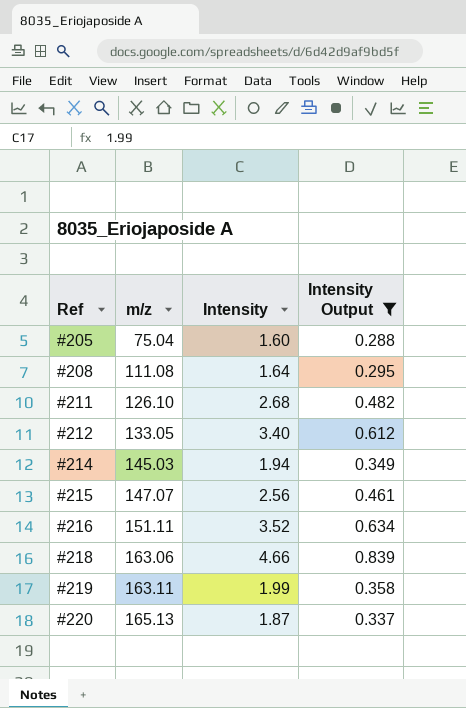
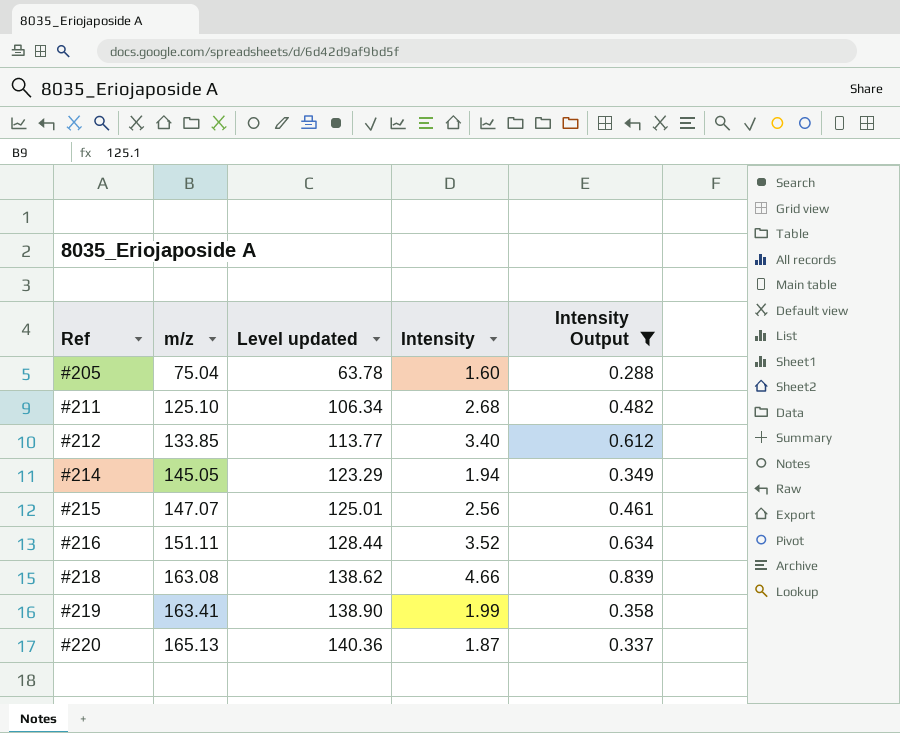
column Level updated | formula: none -> [m/z] * 0.85
row #208: 111.08 | 1.64 | 0.295 -> none
#211 | m/z: 126.10 -> 125.10
#212 | m/z: 133.05 -> 133.85
#214 | m/z: 145.03 -> 145.05
#218 | m/z: 163.06 -> 163.08
#219 | m/z: 163.11 -> 163.41

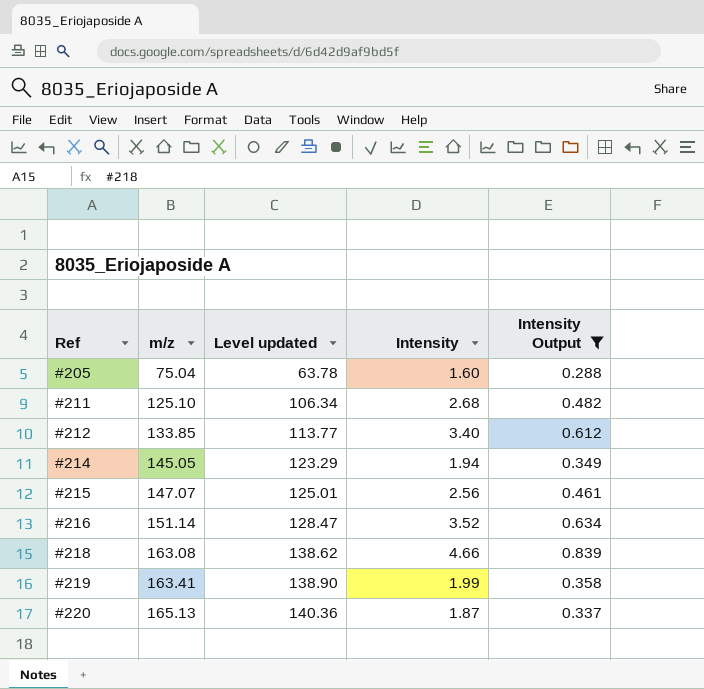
#216 | m/z: 151.11 -> 151.14
#216 | Level updated: 128.44 -> 128.47

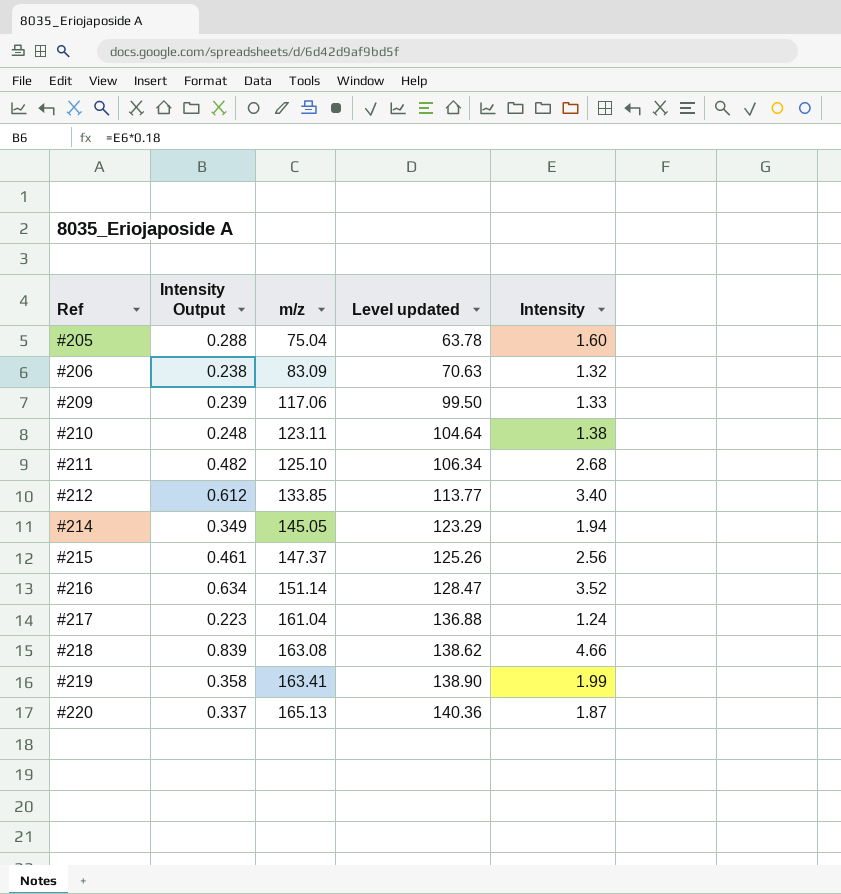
filter: Intensity Output >= 0.288 -> none
column Intensity Output | position: 5 -> 2
#215 | m/z: 147.07 -> 147.37
#215 | Level updated: 125.01 -> 125.26

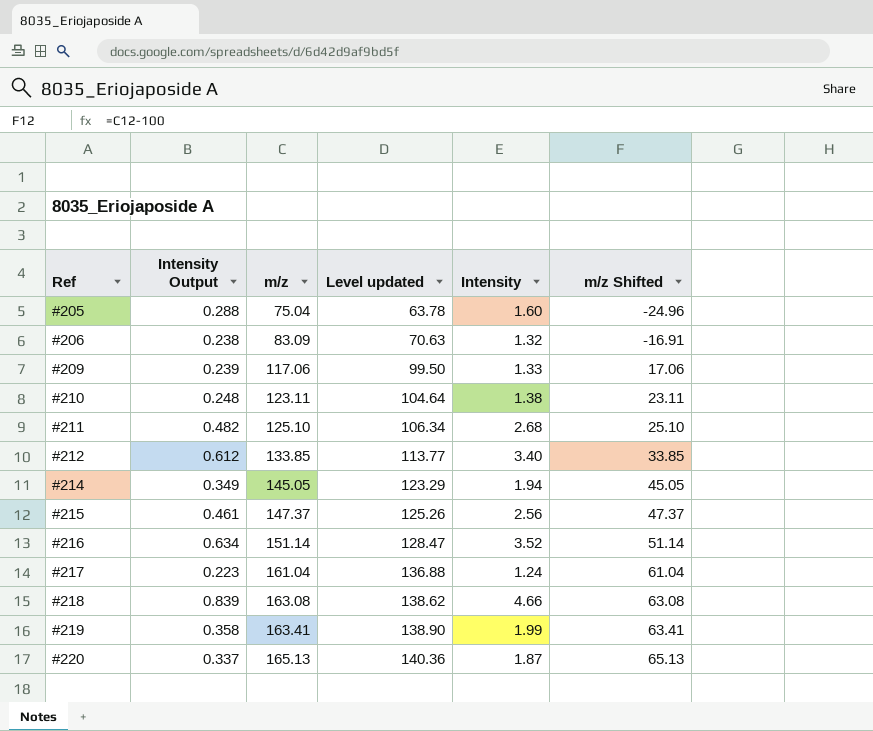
column m/z Shifted | formula: none -> [m/z] - 100

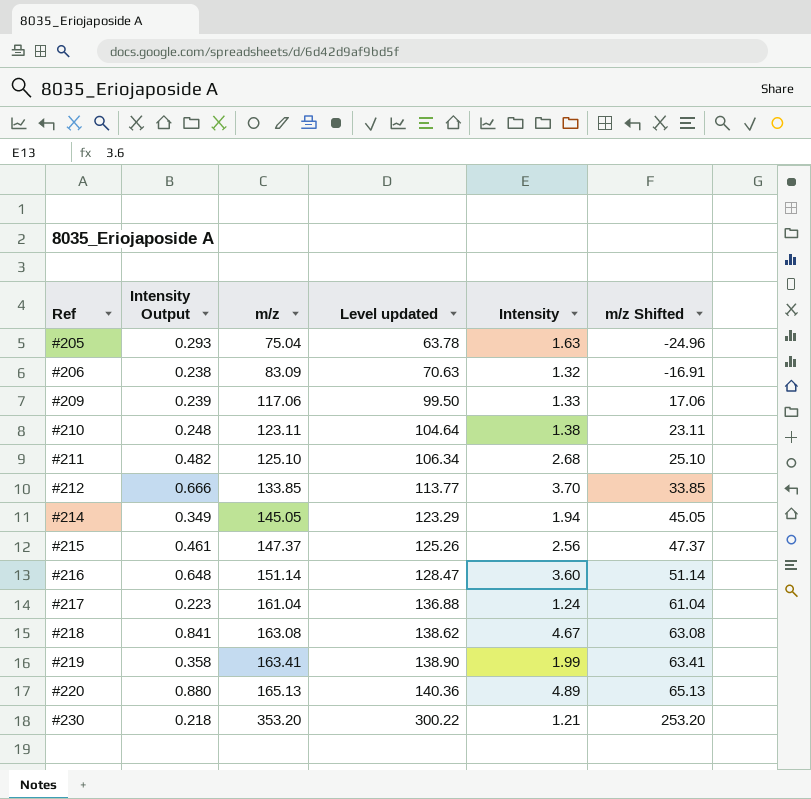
#205 | Intensity Output: 0.288 -> 0.293
#205 | Intensity: 1.60 -> 1.63
#212 | Intensity Output: 0.612 -> 0.666
#212 | Intensity: 3.40 -> 3.70
#216 | Intensity Output: 0.634 -> 0.648
#216 | Intensity: 3.52 -> 3.60
#218 | Intensity Output: 0.839 -> 0.841
#218 | Intensity: 4.66 -> 4.67
#220 | Intensity Output: 0.337 -> 0.880
#220 | Intensity: 1.87 -> 4.89
row #230: none -> 0.218 | 353.20 | 300.22 | 1.21 | 253.20

